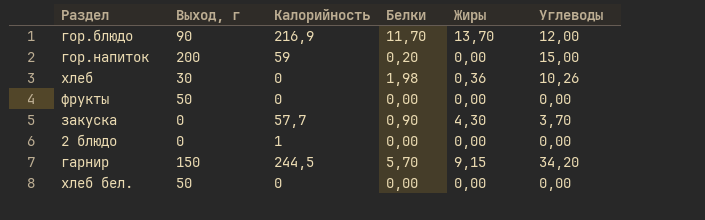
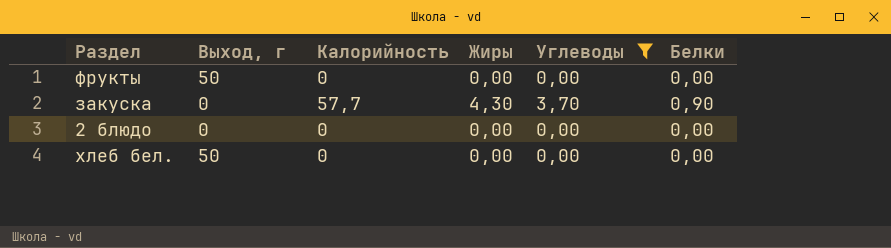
filter: none -> Углеводы <= 3,70
column Белки | position: 4 -> 6
2 блюдо | Калорийность: 1 -> 0

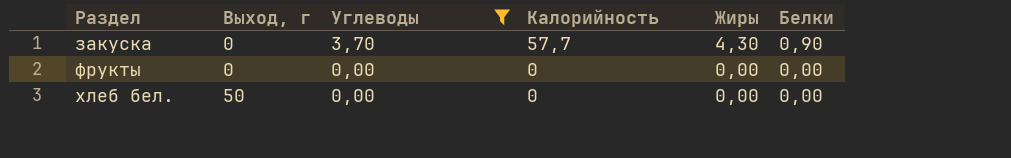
row order: none -> Раздел ascending
column Углеводы | position: 5 -> 3
row 2 блюдо: 0 | 0 | 0,00 | 0,00 | 0,00 -> none
фрукты | Выход, г: 50 -> 0

